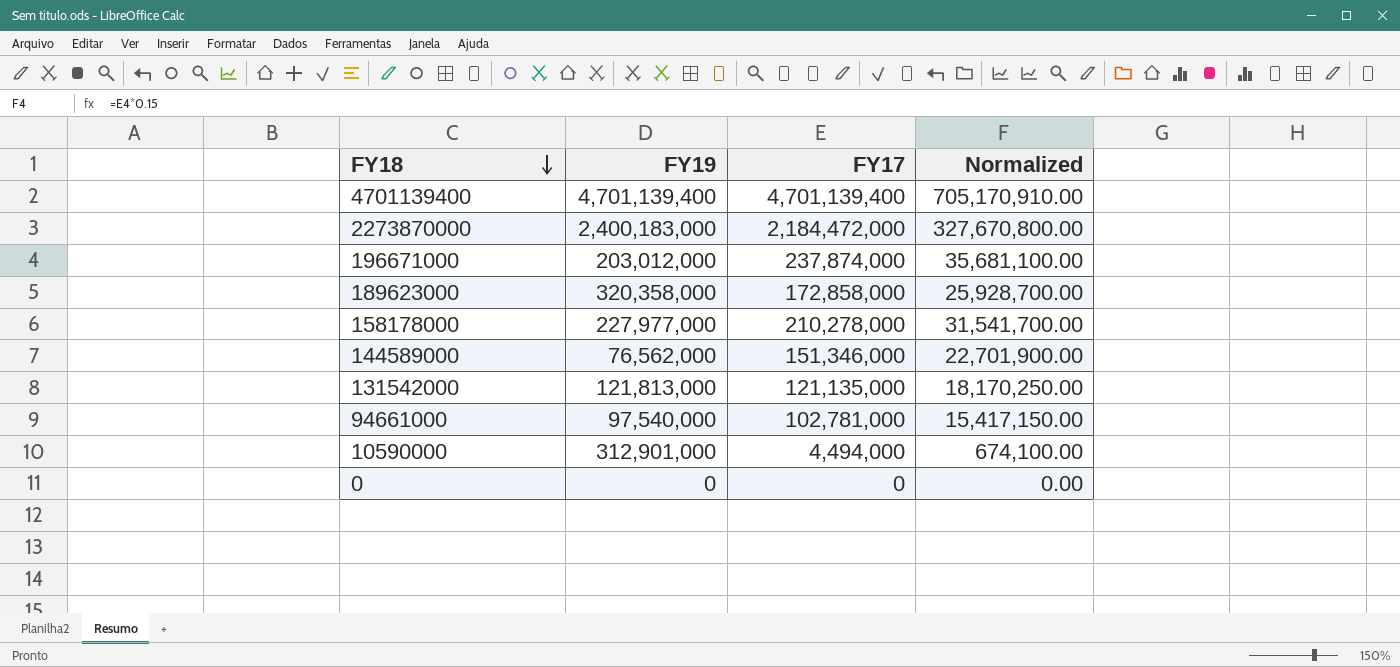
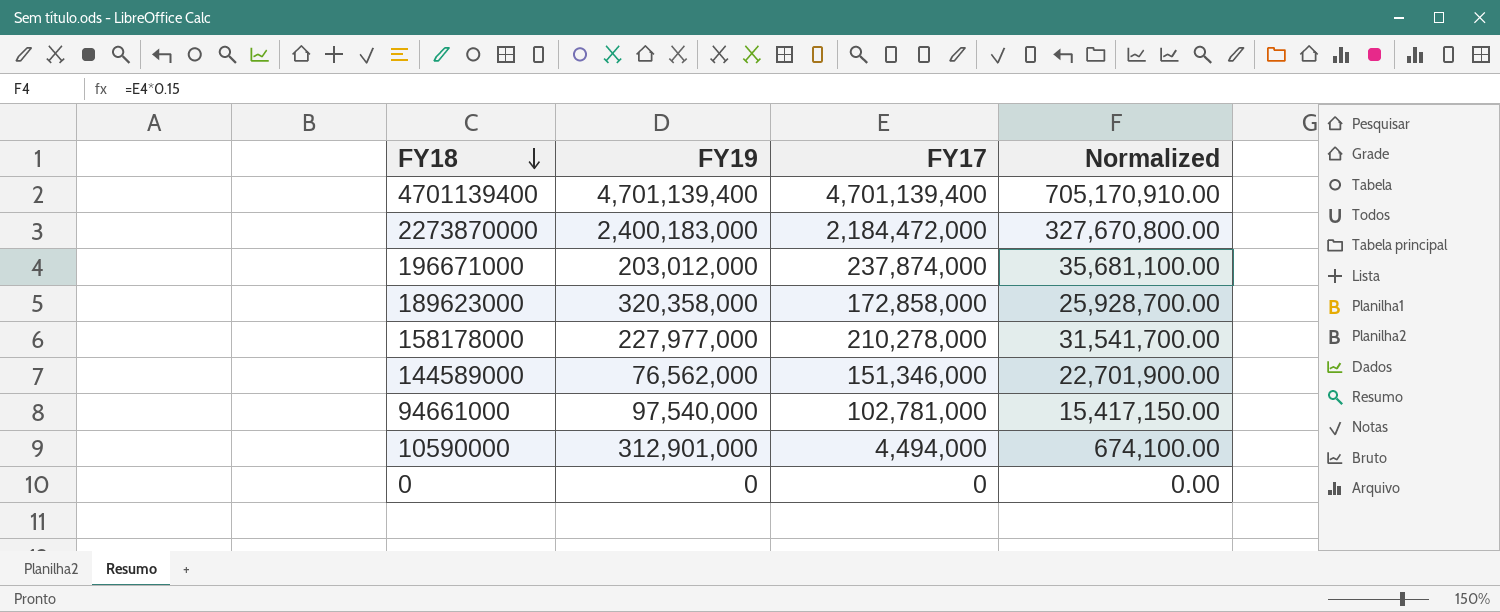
row 131542000: 121,813,000 | 121,135,000 | 18,170,250.00 -> none

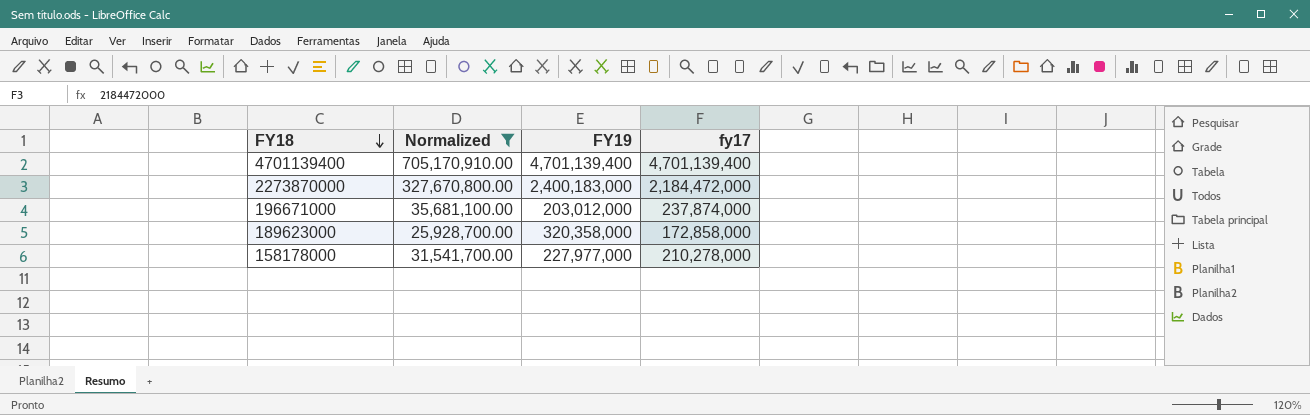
filter: none -> Normalized >= 25,928,700.00
column Normalized | position: 4 -> 2
column name: FY17 -> fy17

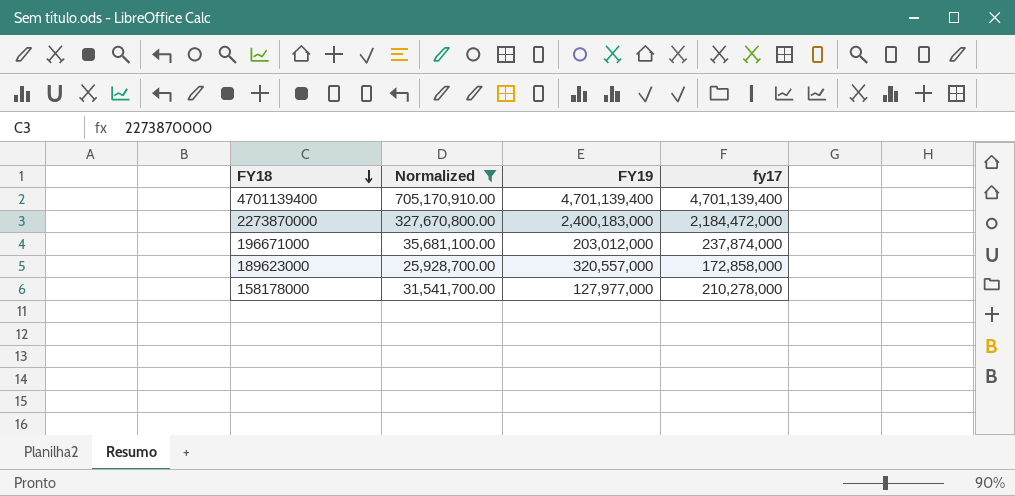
189623000 | FY19: 320,358,000 -> 320,557,000
158178000 | FY19: 227,977,000 -> 127,977,000

